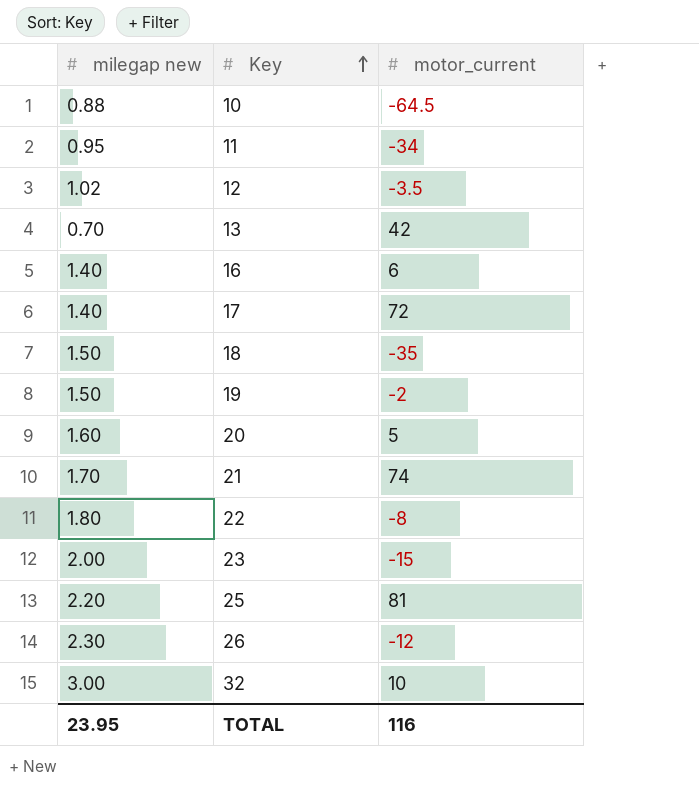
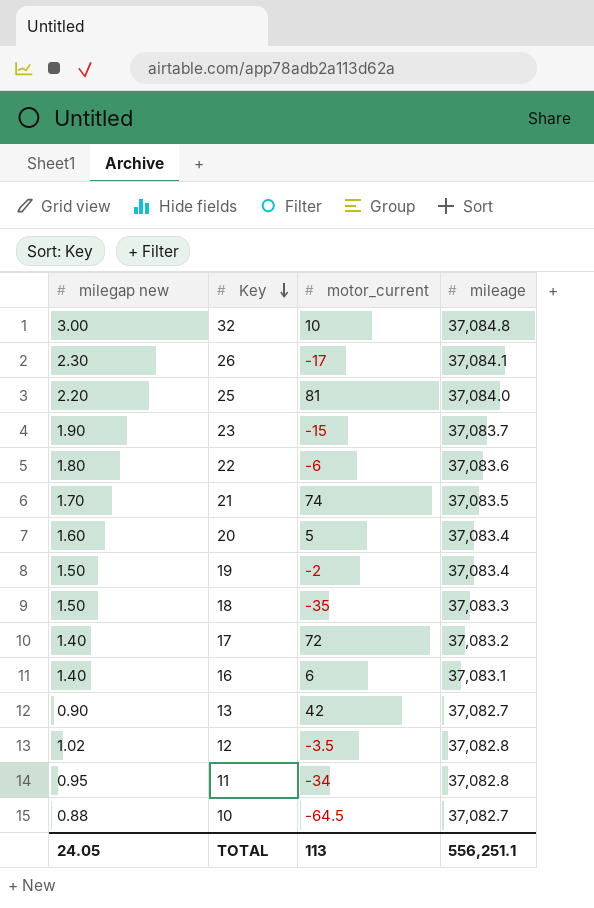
row order: Key ascending -> Key descending
column mileage | position: none -> 4
26 | motor_current: -12 -> -17
23 | milegap new: 2.00 -> 1.90
22 | motor_current: -8 -> -6
13 | milegap new: 0.70 -> 0.90
TOTAL | milegap new: 23.95 -> 24.05
TOTAL | motor_current: 116 -> 113

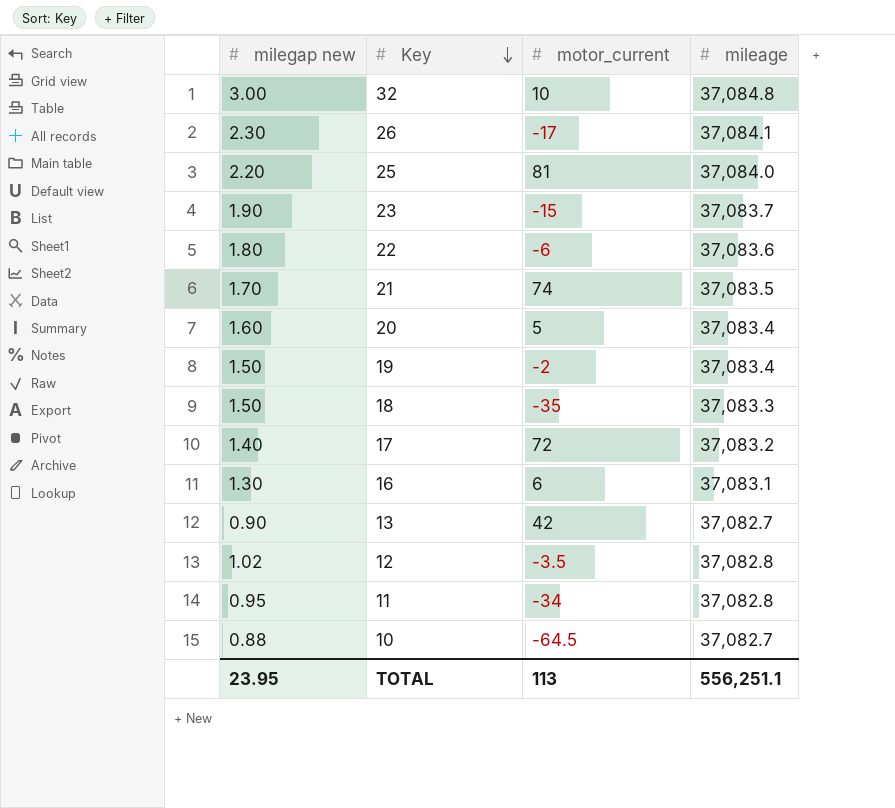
16 | milegap new: 1.40 -> 1.30
TOTAL | milegap new: 24.05 -> 23.95

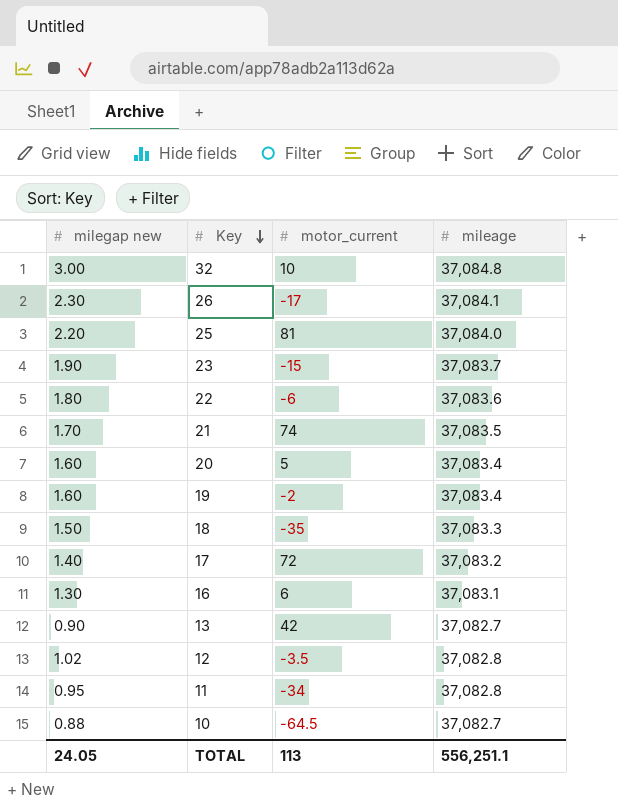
19 | milegap new: 1.50 -> 1.60
TOTAL | milegap new: 23.95 -> 24.05

